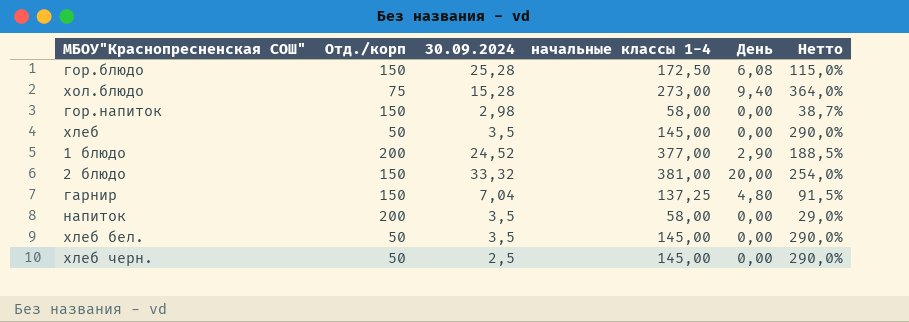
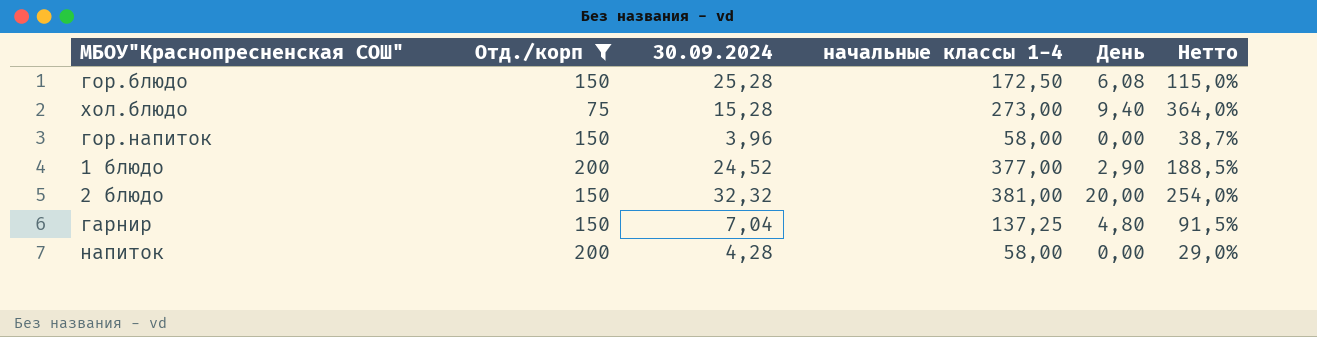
filter: none -> Отд./корп != 50
гор.напиток | 30.09.2024: 2,98 -> 3,96
2 блюдо | 30.09.2024: 33,32 -> 32,32
напиток | 30.09.2024: 3,5 -> 4,28

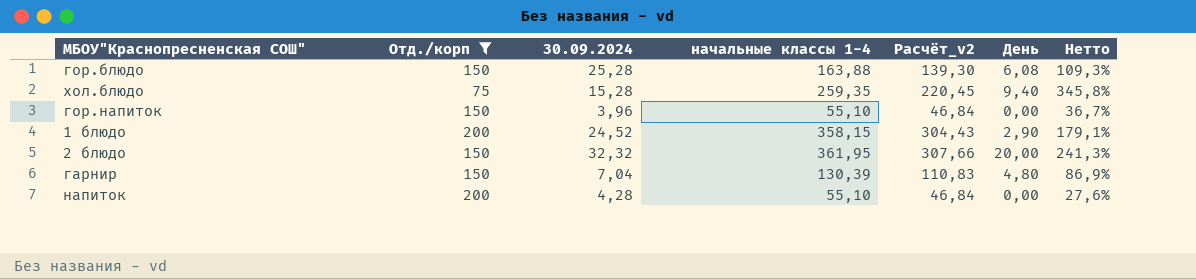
column Расчёт_v2 | formula: none -> [начальные классы 1-4] * 0,85
гор.блюдо | начальные классы 1-4: 172,50 -> 163,88
гор.блюдо | Нетто: 115,0% -> 109,3%
хол.блюдо | начальные классы 1-4: 273,00 -> 259,35
хол.блюдо | Нетто: 364,0% -> 345,8%
гор.напиток | начальные классы 1-4: 58,00 -> 55,10
гор.напиток | Нетто: 38,7% -> 36,7%
1 блюдо | начальные классы 1-4: 377,00 -> 358,15
1 блюдо | Нетто: 188,5% -> 179,1%
2 блюдо | начальные классы 1-4: 381,00 -> 361,95
2 блюдо | Нетто: 254,0% -> 241,3%
гарнир | начальные классы 1-4: 137,25 -> 130,39
гарнир | Нетто: 91,5% -> 86,9%
напиток | начальные классы 1-4: 58,00 -> 55,10
напиток | Нетто: 29,0% -> 27,6%

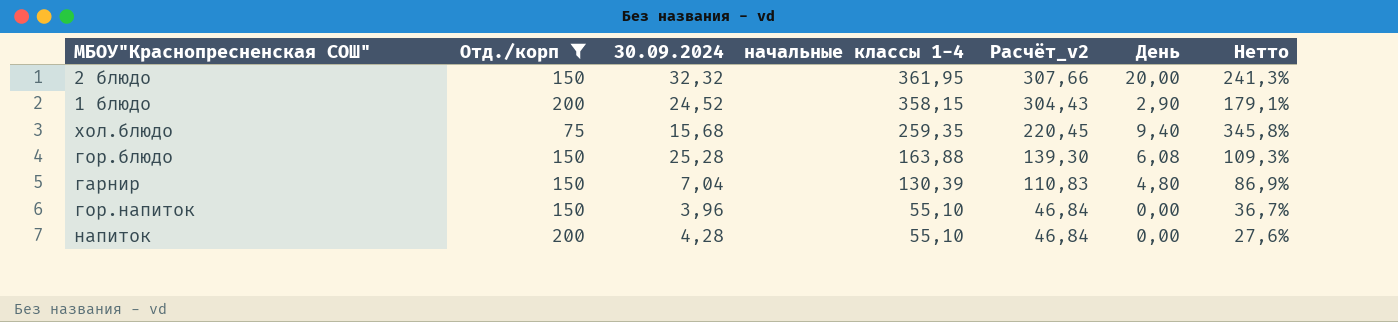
row order: none -> начальные классы 1-4 descending
хол.блюдо | 30.09.2024: 15,28 -> 15,68

